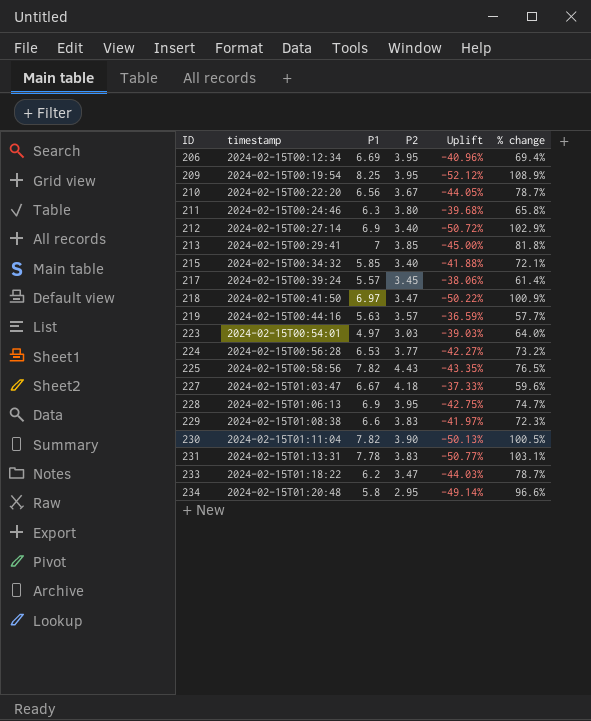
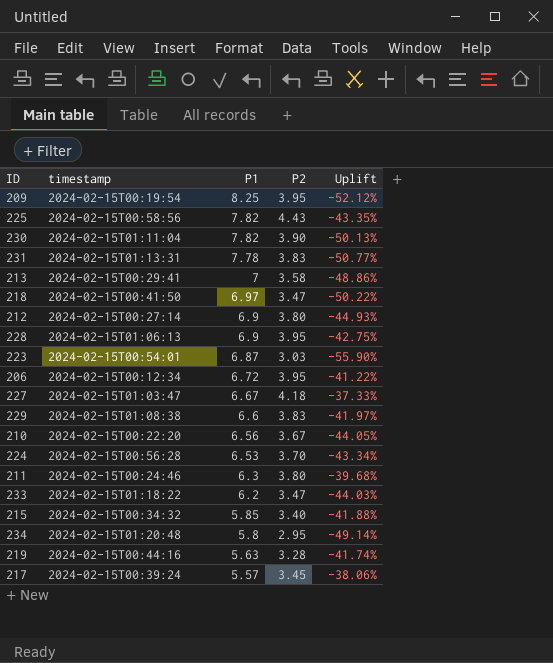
row order: ID ascending -> P1 descending
column % change | formula: ([P1] - [P2]) / [P2] -> none
213 | P2: 3.85 -> 3.58
213 | Uplift: -45.00% -> -48.86%
212 | P2: 3.40 -> 3.80
212 | Uplift: -50.72% -> -44.93%
223 | P1: 4.97 -> 6.87
223 | Uplift: -39.03% -> -55.90%
206 | P1: 6.69 -> 6.72
206 | Uplift: -40.96% -> -41.22%
224 | P2: 3.77 -> 3.70
224 | Uplift: -42.27% -> -43.34%
219 | P2: 3.57 -> 3.28
219 | Uplift: -36.59% -> -41.74%

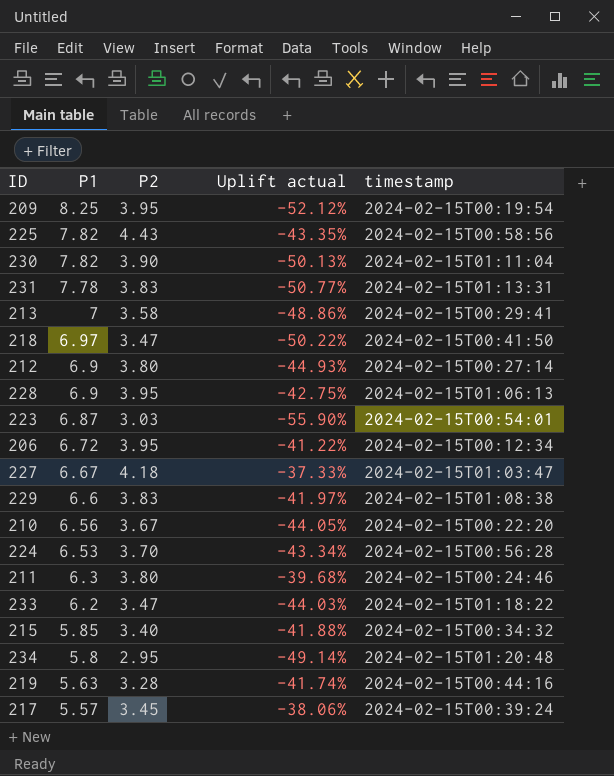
column name: Uplift -> Uplift actual
column timestamp | position: 2 -> 5

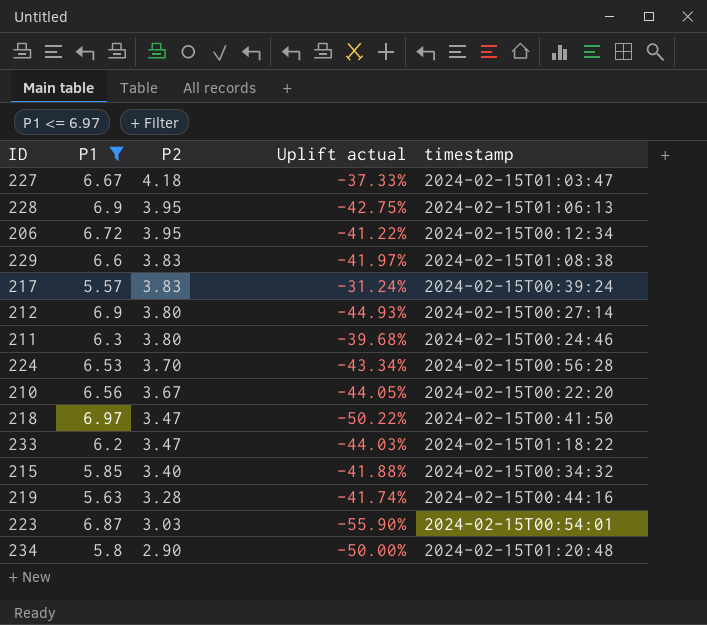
filter: none -> P1 <= 6.97
row order: P1 descending -> P2 descending
217 | P2: 3.45 -> 3.83
217 | Uplift actual: -38.06% -> -31.24%
234 | P2: 2.95 -> 2.90
234 | Uplift actual: -49.14% -> -50.00%

